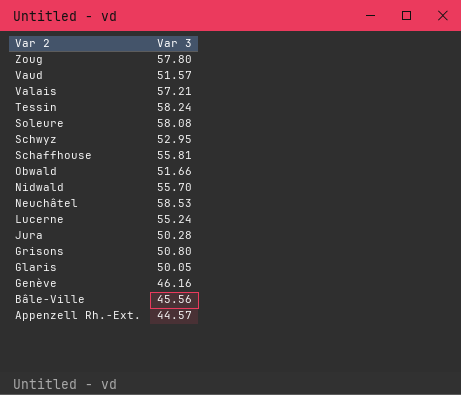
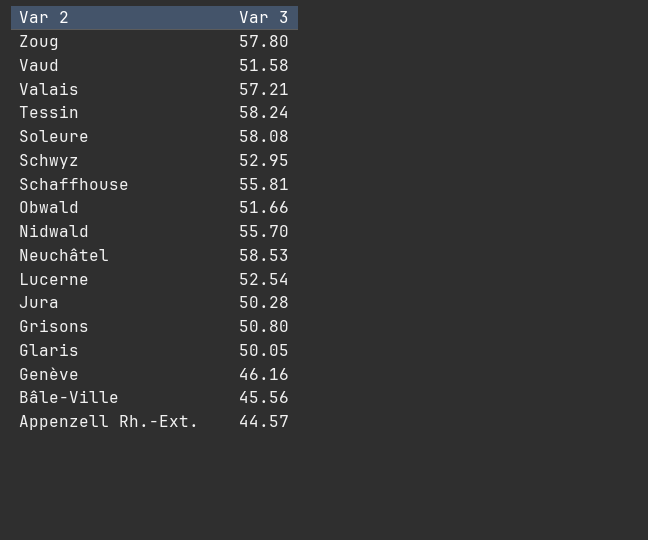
Vaud | Var 3: 51.57 -> 51.58
Lucerne | Var 3: 55.24 -> 52.54

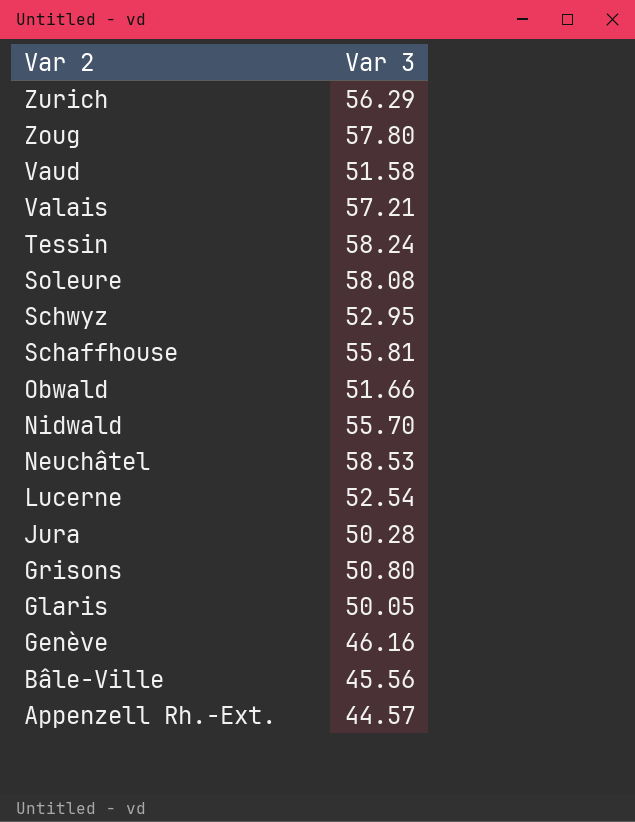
row Zurich: none -> 56.29

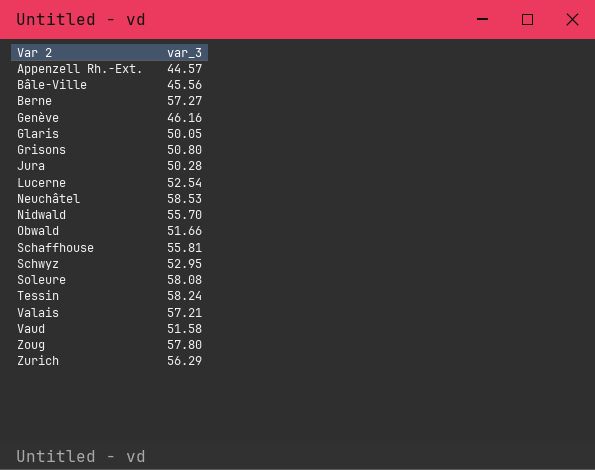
row order: Var 2 descending -> Var 2 ascending
column name: Var 3 -> var_3
row Berne: none -> 57.27

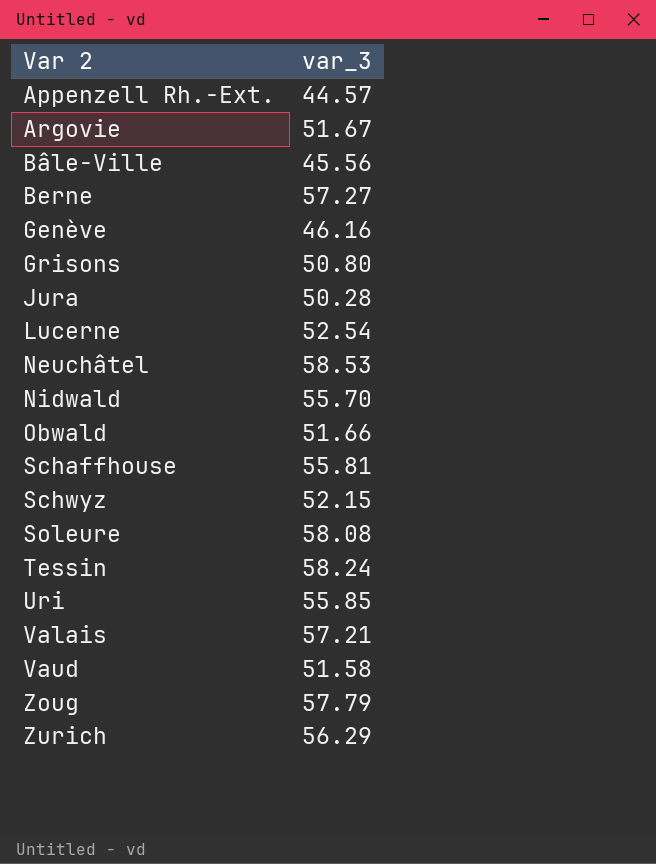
row Glaris: 50.05 -> none
row Argovie: none -> 51.67
Schwyz | var_3: 52.95 -> 52.15
row Uri: none -> 55.85
Zoug | var_3: 57.80 -> 57.79

